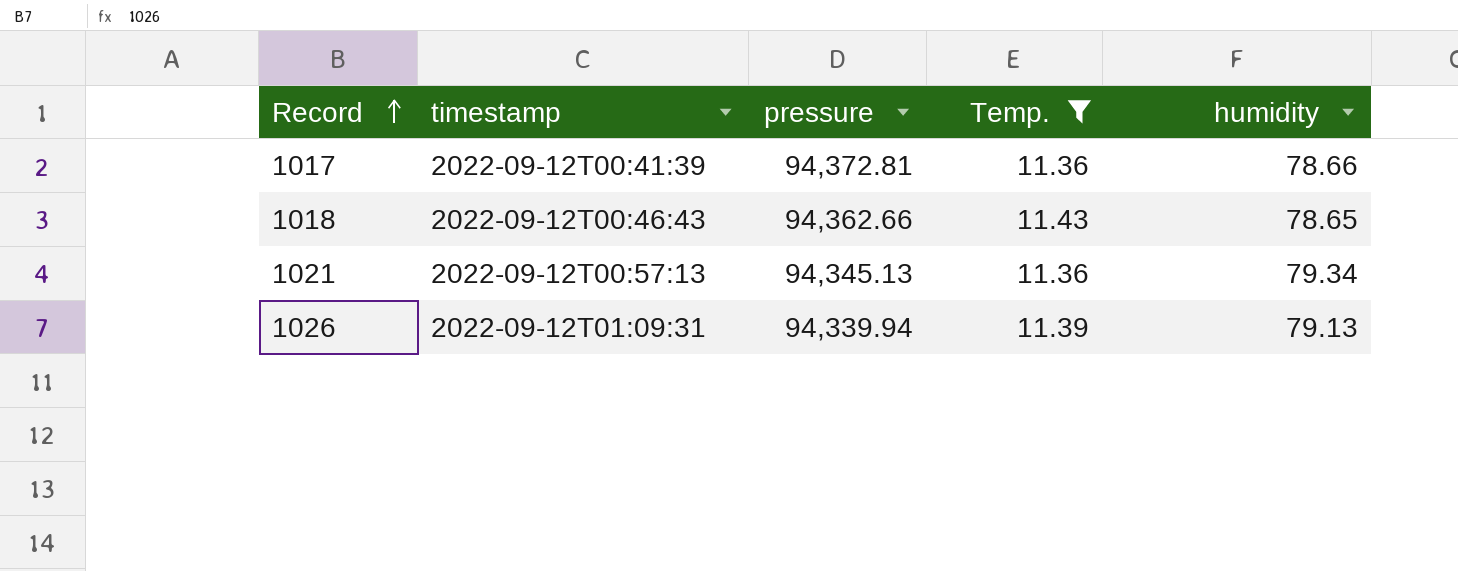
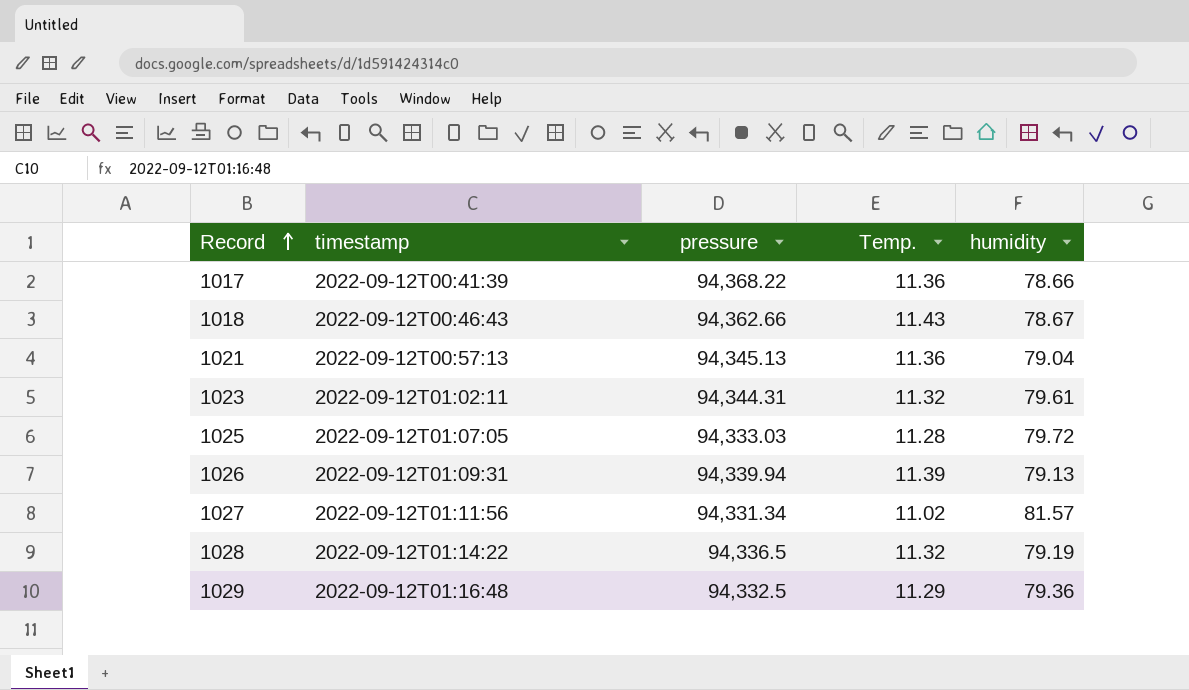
filter: Temp. >= 11.36 -> none
1017 | pressure: 94,372.81 -> 94,368.22
1018 | humidity: 78.65 -> 78.67
1021 | humidity: 79.34 -> 79.04

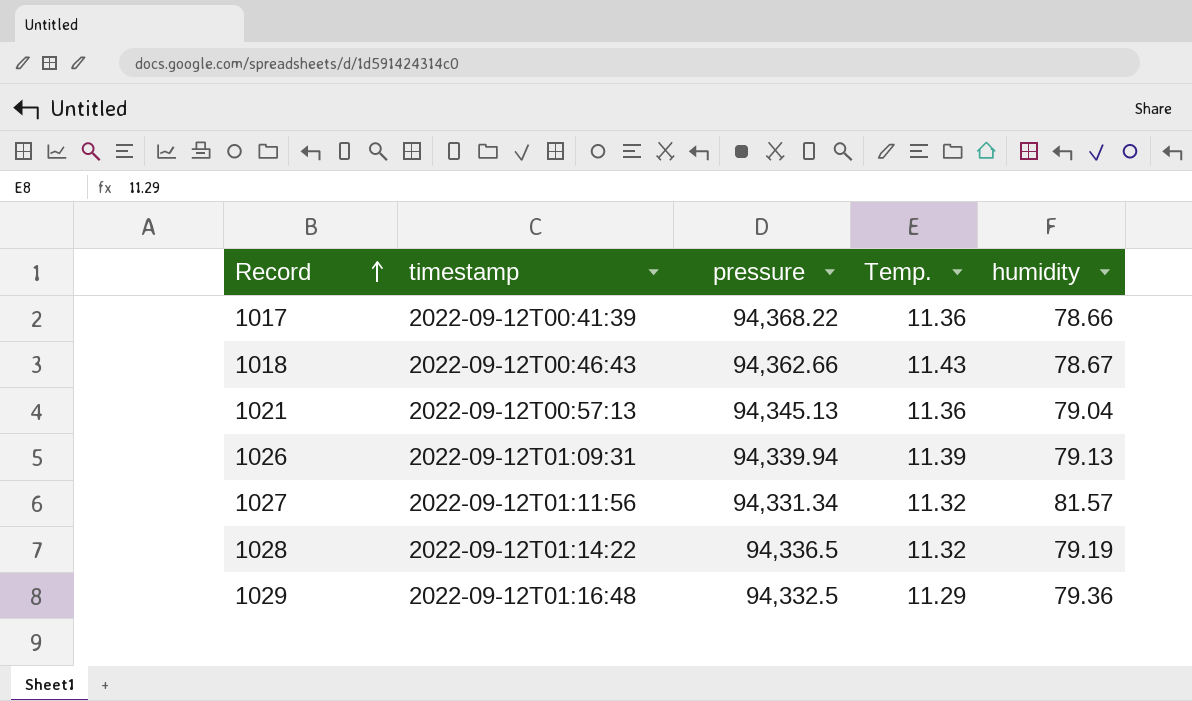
row 1023: 2022-09-12T01:02:11 | 94,344.31 | 11.32 | 79.61 -> none
row 1025: 2022-09-12T01:07:05 | 94,333.03 | 11.28 | 79.72 -> none
1027 | Temp.: 11.02 -> 11.32

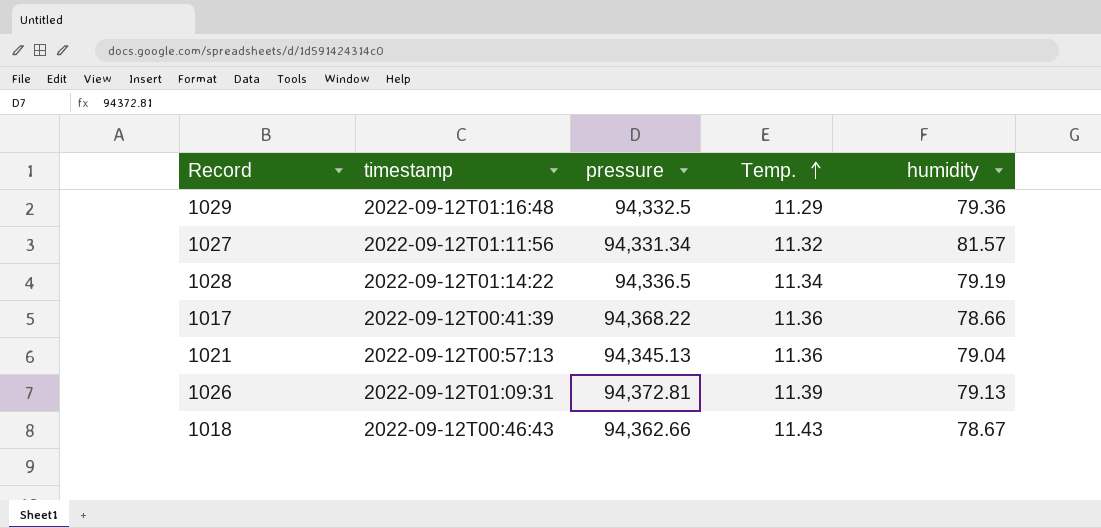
row order: Record ascending -> Temp. ascending
1028 | Temp.: 11.32 -> 11.34
1026 | pressure: 94,339.94 -> 94,372.81

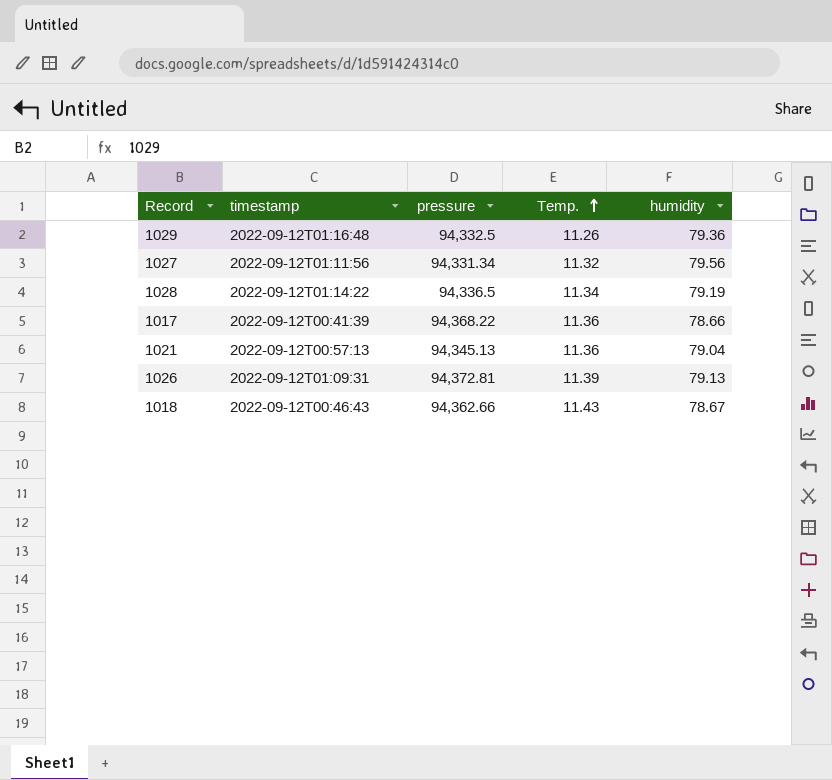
1029 | Temp.: 11.29 -> 11.26
1027 | humidity: 81.57 -> 79.56

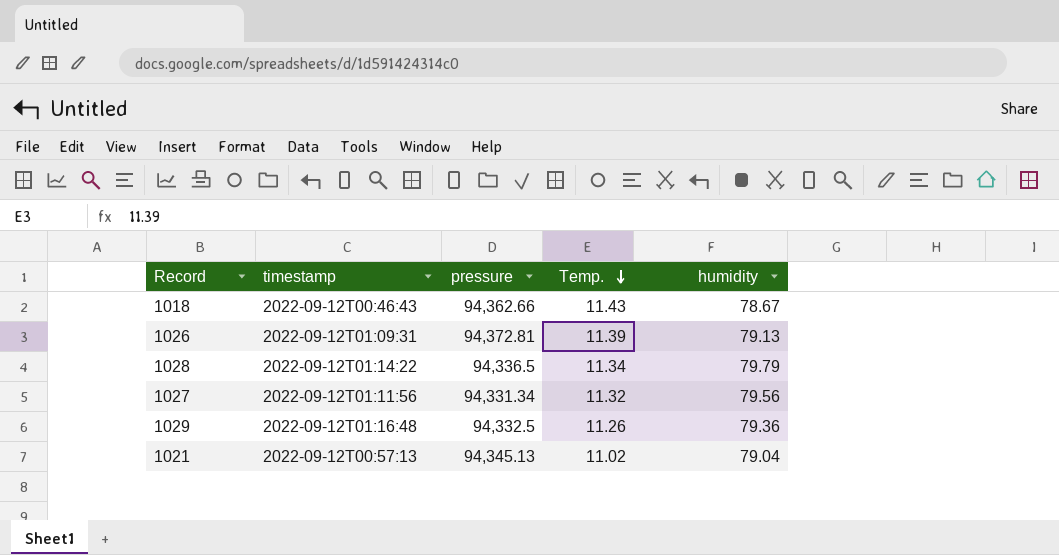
row order: Temp. ascending -> Temp. descending
row 1017: 2022-09-12T00:41:39 | 94,368.22 | 11.36 | 78.66 -> none
1028 | humidity: 79.19 -> 79.79
1021 | Temp.: 11.36 -> 11.02

